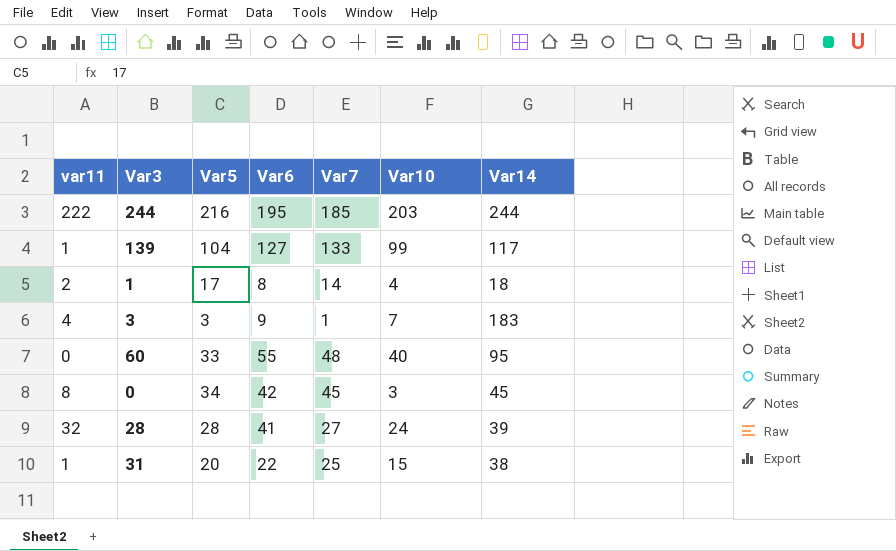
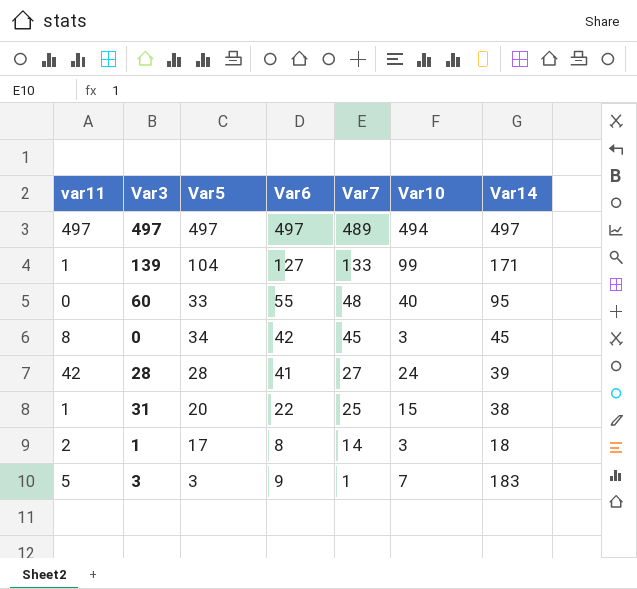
row order: none -> Var7 descending
row 244: 222 | 216 | 195 | 185 | 203 | 244 -> none
row 497: none -> 497 | 497 | 497 | 489 | 494 | 497
139 | Var14: 117 -> 171
28 | var11: 32 -> 42
1 | Var10: 4 -> 3
3 | var11: 4 -> 5

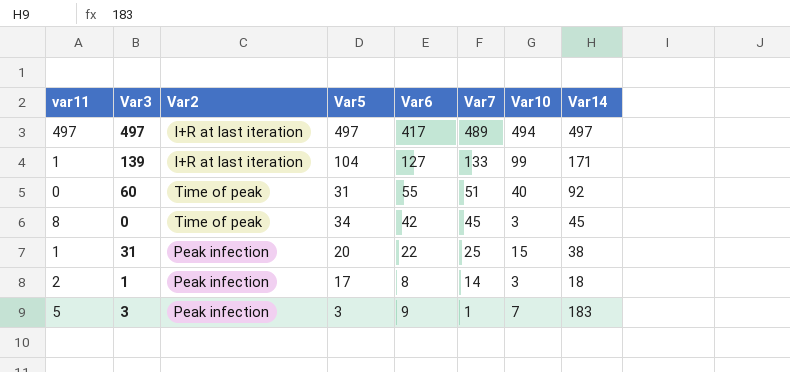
column Var2 | position: none -> 3
row 28: 42 | 28 | 41 | 27 | 24 | 39 -> none
497 | Var6: 497 -> 417
60 | Var5: 33 -> 31
60 | Var7: 48 -> 51
60 | Var14: 95 -> 92

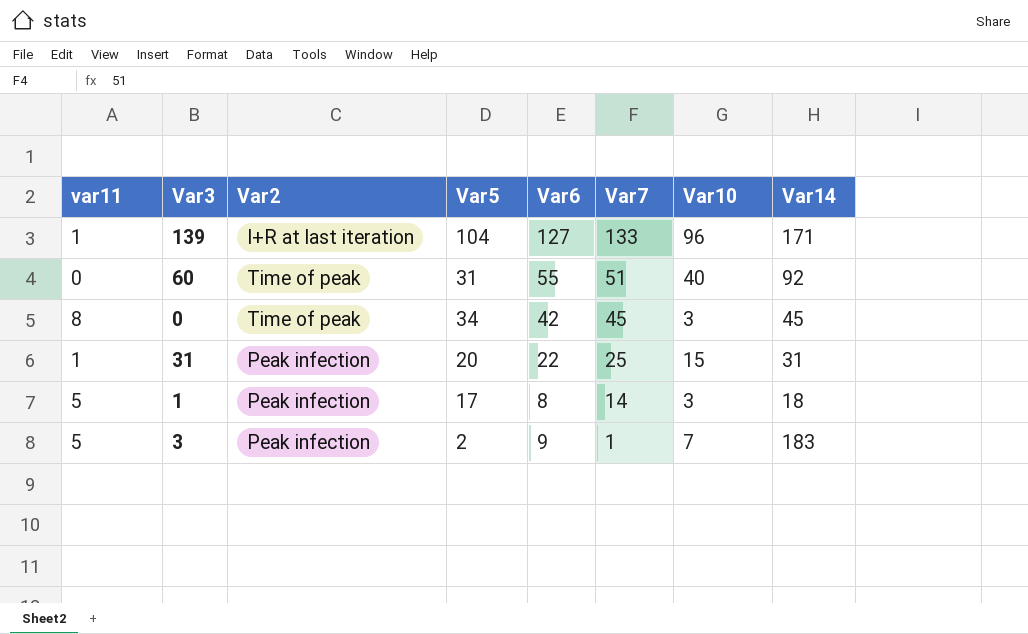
row 497: 497 | I+R at last iteration | 497 | 417 | 489 | 494 | 497 -> none
139 | Var10: 99 -> 96
31 | Var14: 38 -> 31
1 | var11: 2 -> 5
3 | Var5: 3 -> 2

